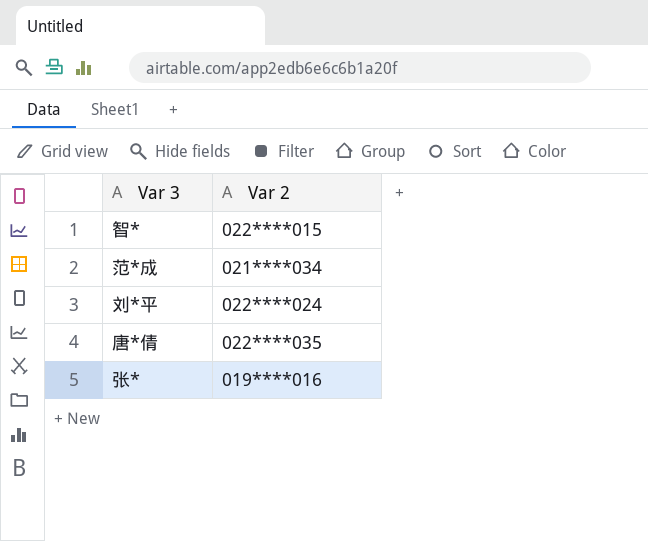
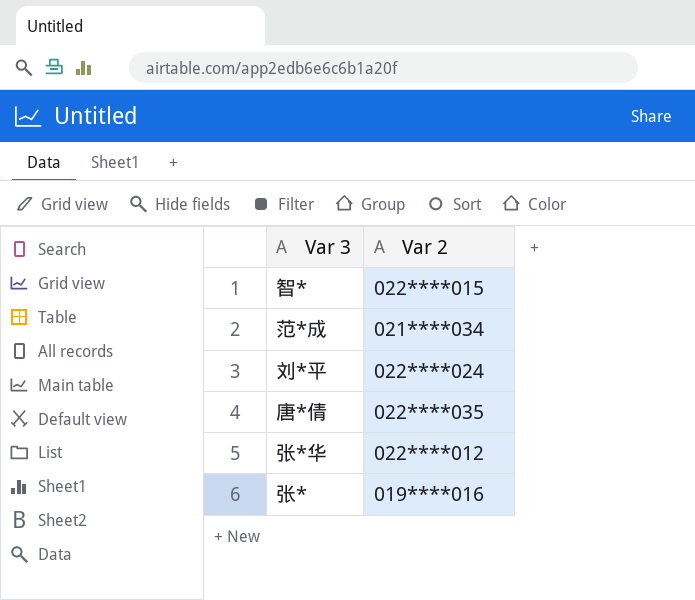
row 张*华: none -> 022****012

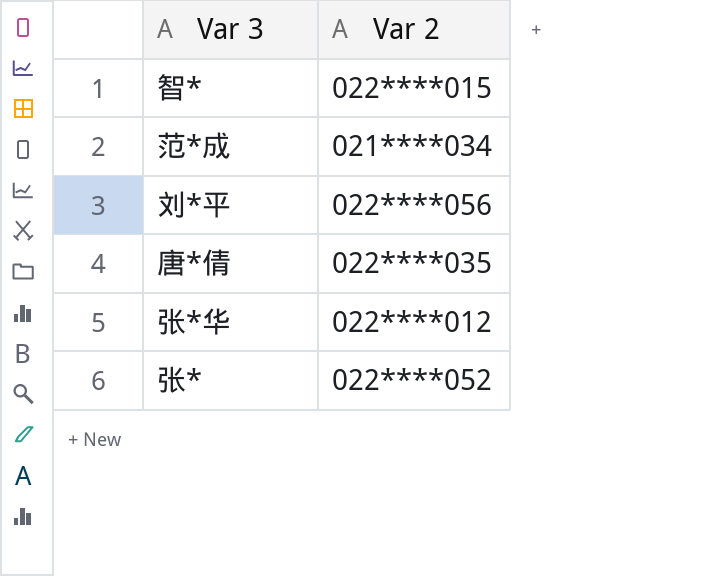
刘*平 | Var 2: 022****024 -> 022****056
张* | Var 2: 019****016 -> 022****052

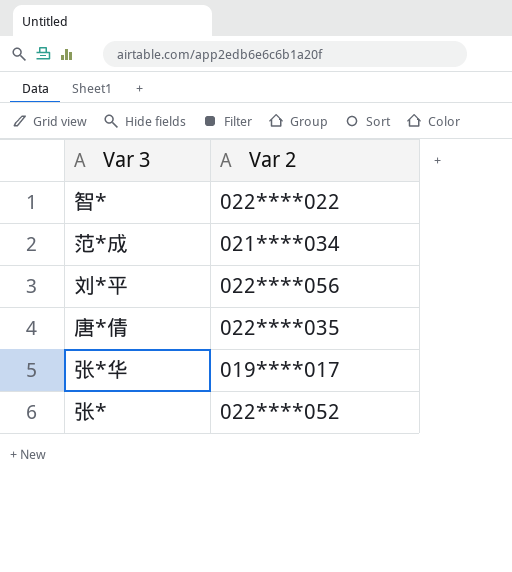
智* | Var 2: 022****015 -> 022****022
张*华 | Var 2: 022****012 -> 019****017

